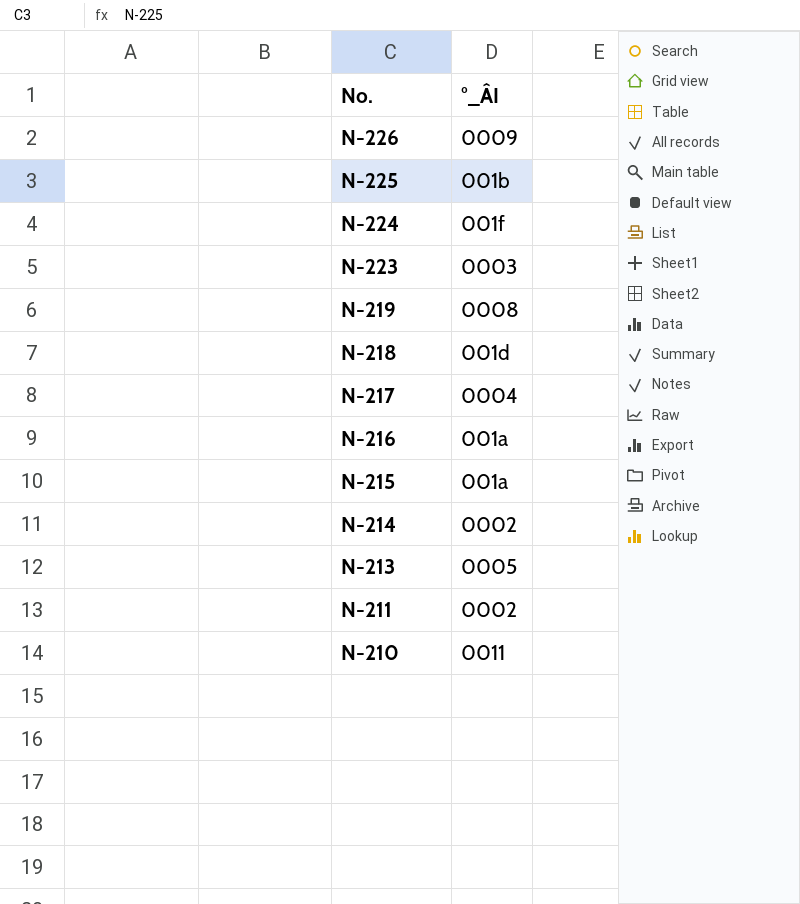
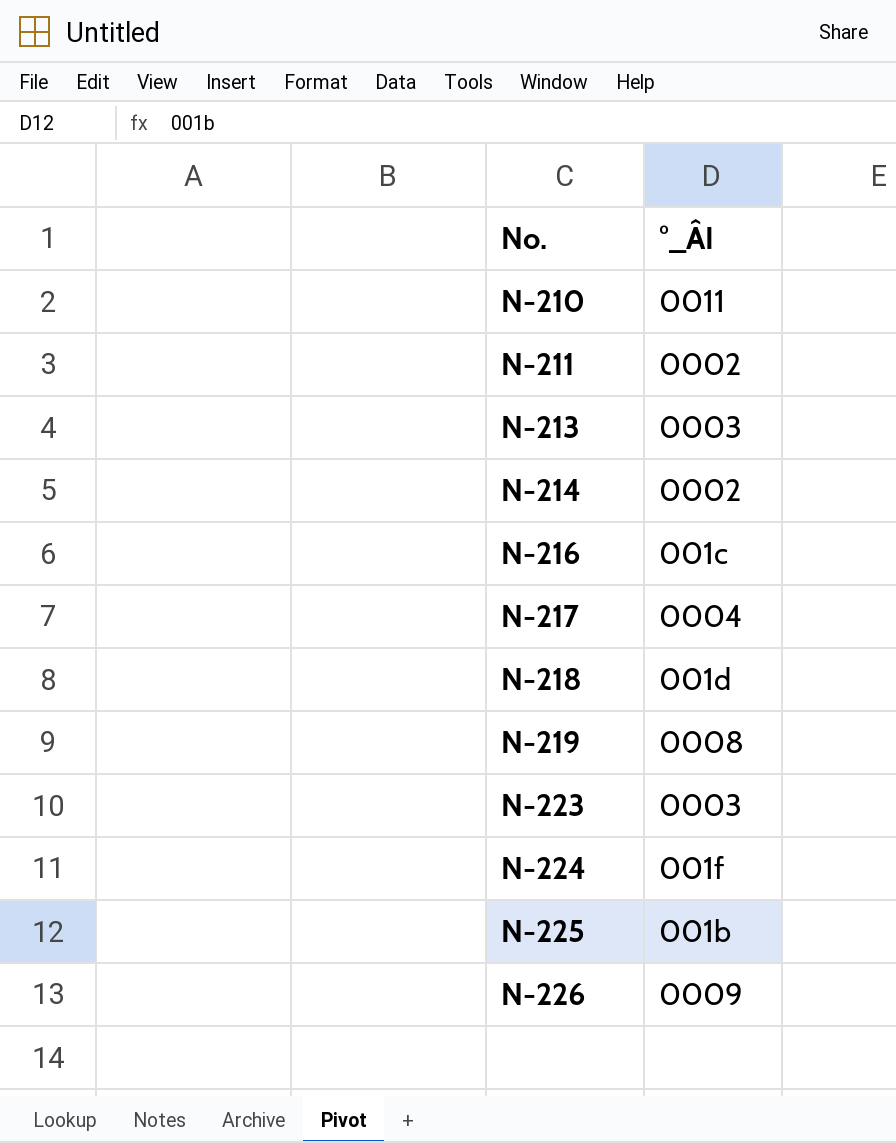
row order: No. descending -> No. ascending
row N-215: 001a -> none
N-213 | °_ÂI: 0005 -> 0003
N-216 | °_ÂI: 001a -> 001c

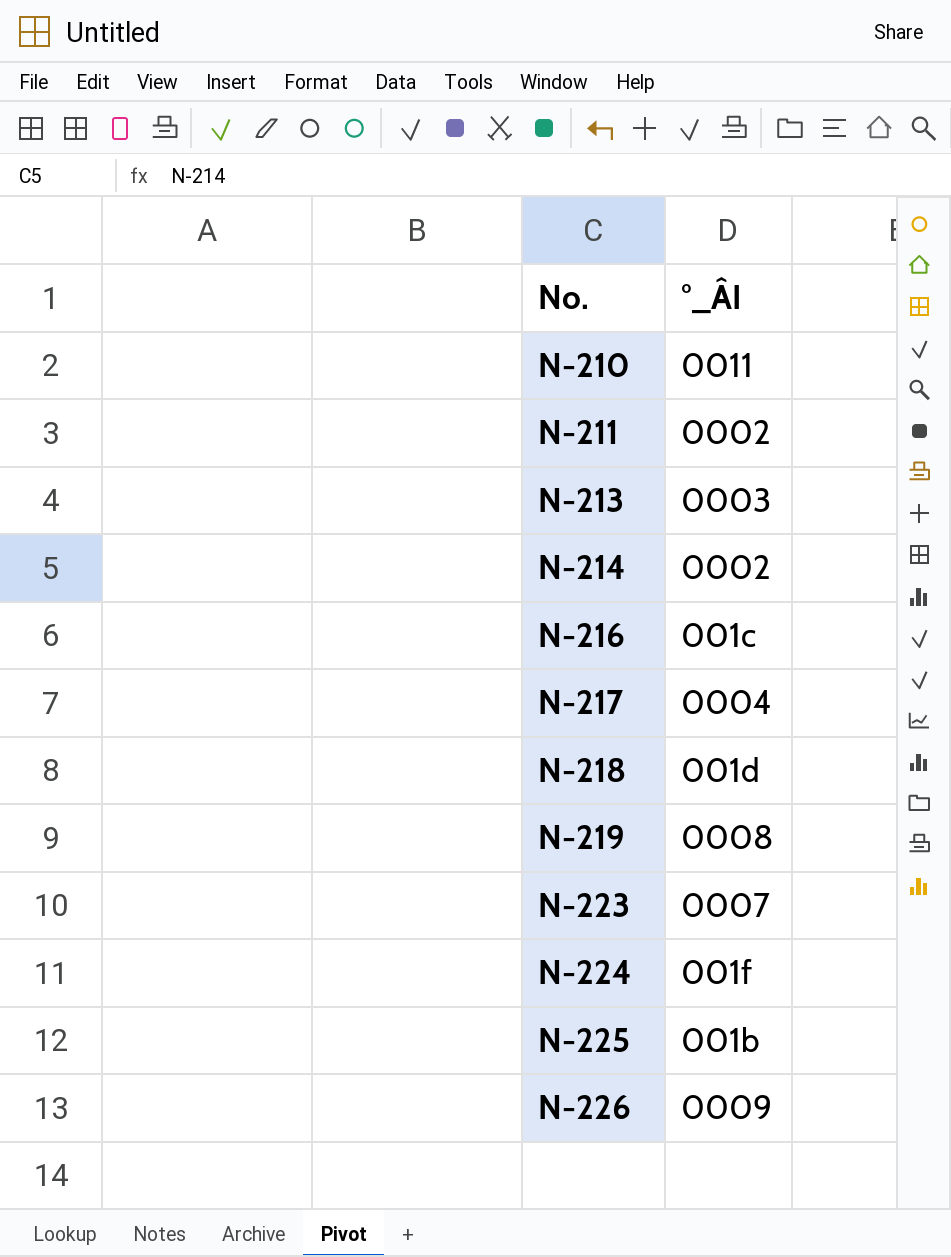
N-223 | °_ÂI: 0003 -> 0007

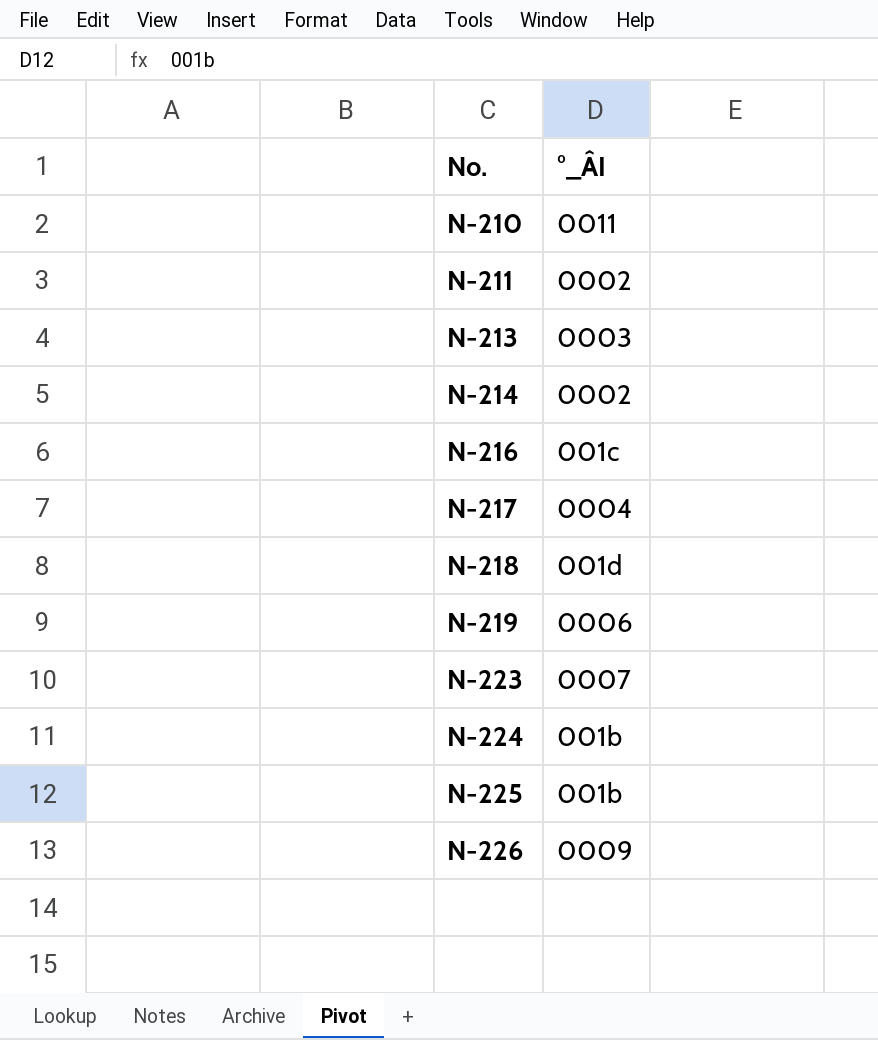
N-219 | °_ÂI: 0008 -> 0006
N-224 | °_ÂI: 001f -> 001b

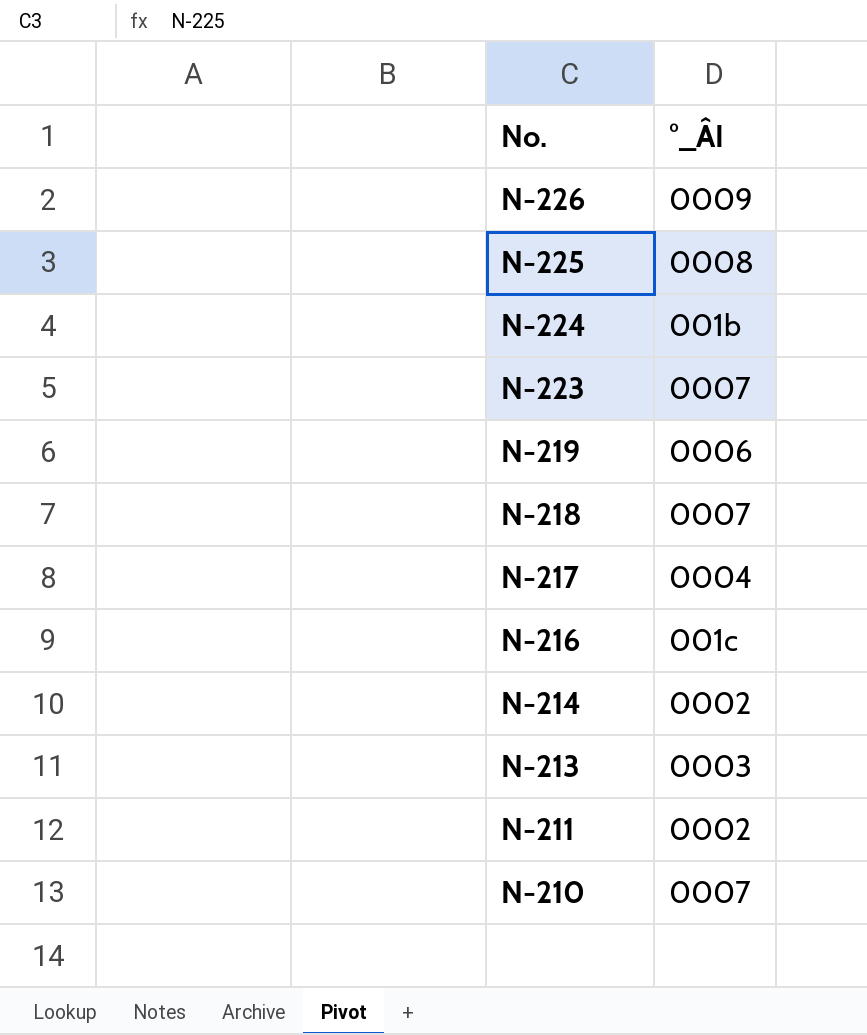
row order: No. ascending -> No. descending
N-225 | °_ÂI: 001b -> 0008
N-218 | °_ÂI: 001d -> 0007
N-210 | °_ÂI: 0011 -> 0007

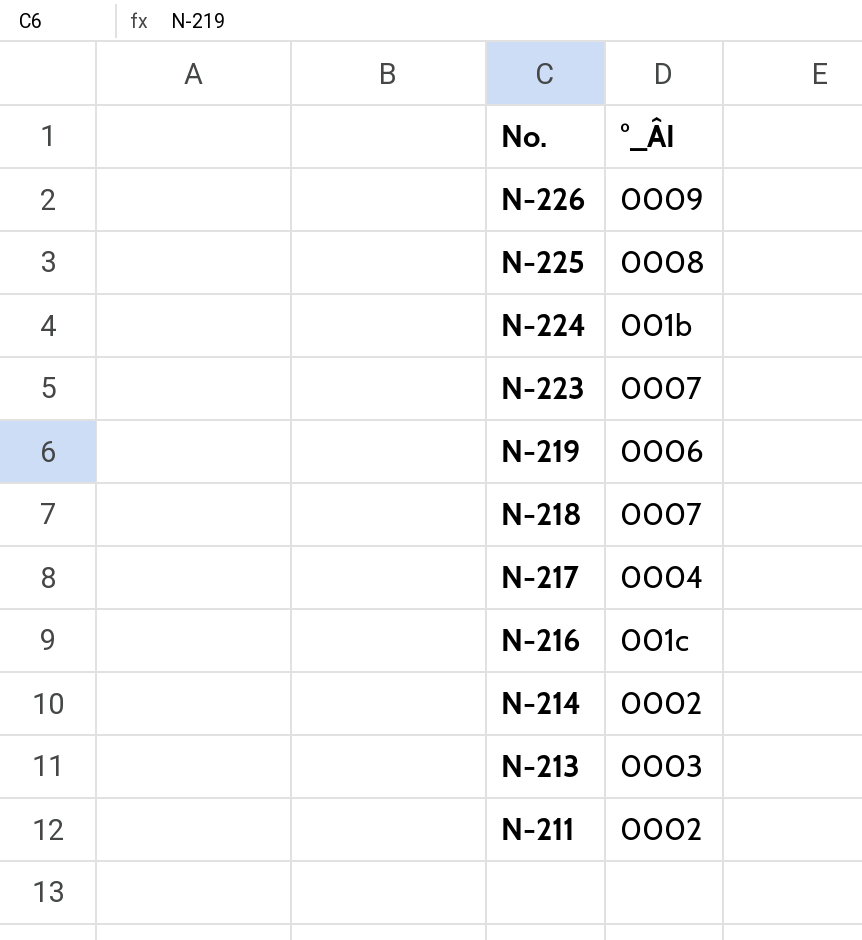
row N-210: 0007 -> none

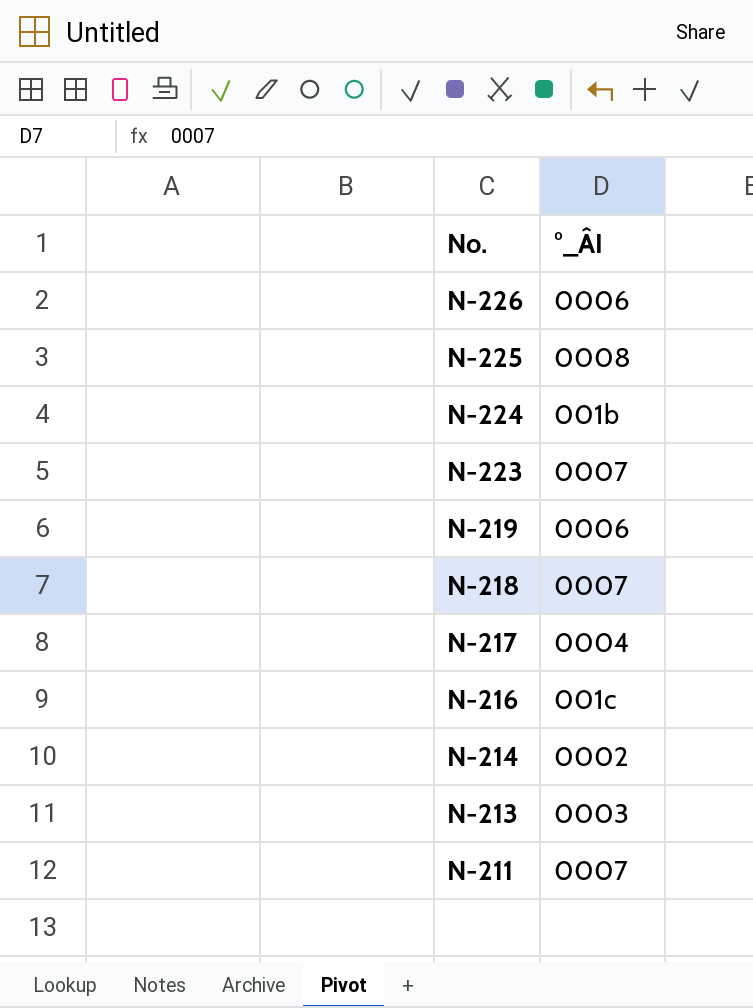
N-226 | °_ÂI: 0009 -> 0006
N-211 | °_ÂI: 0002 -> 0007

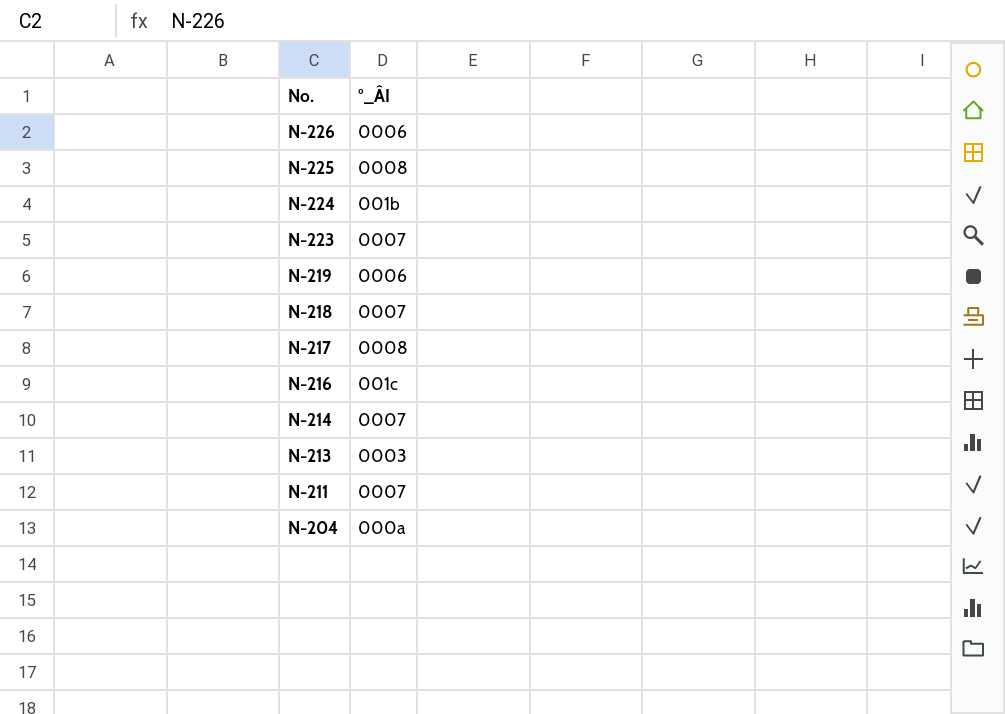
N-217 | °_ÂI: 0004 -> 0008
N-214 | °_ÂI: 0002 -> 0007
row N-204: none -> 000a

